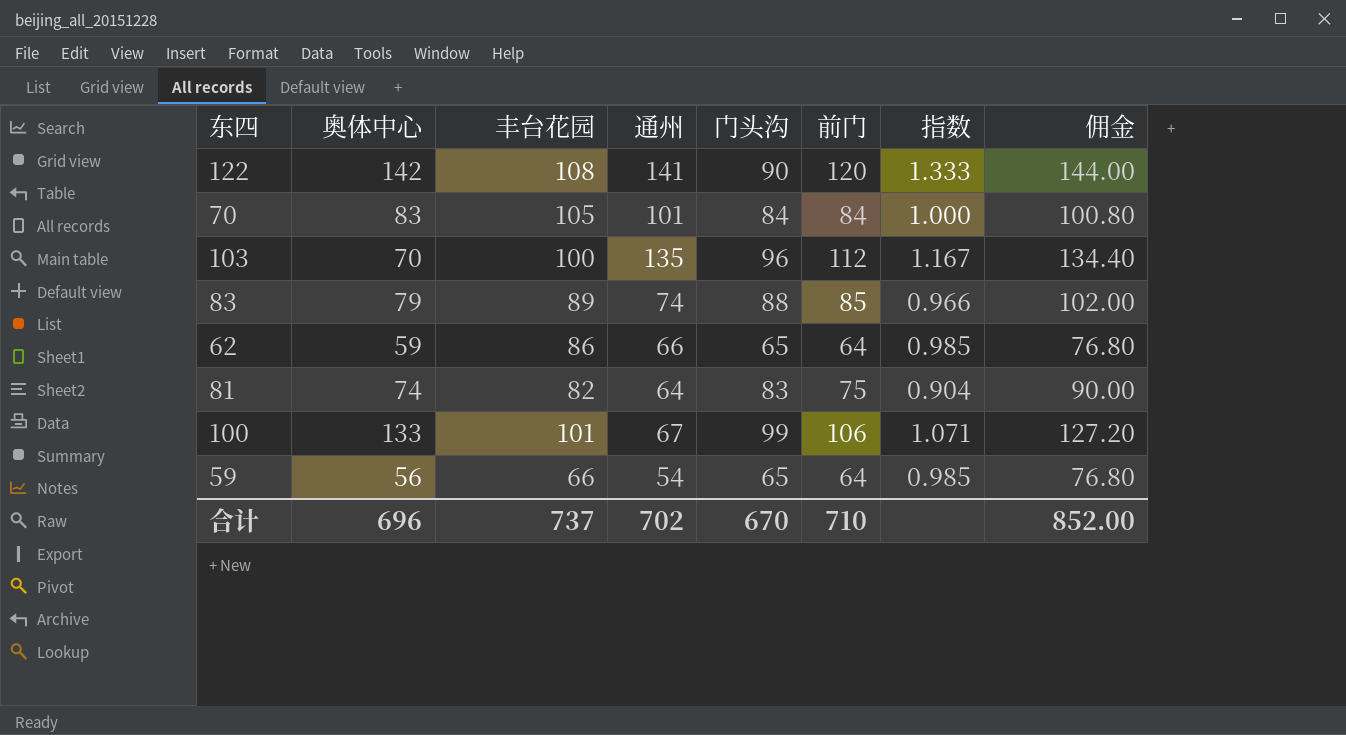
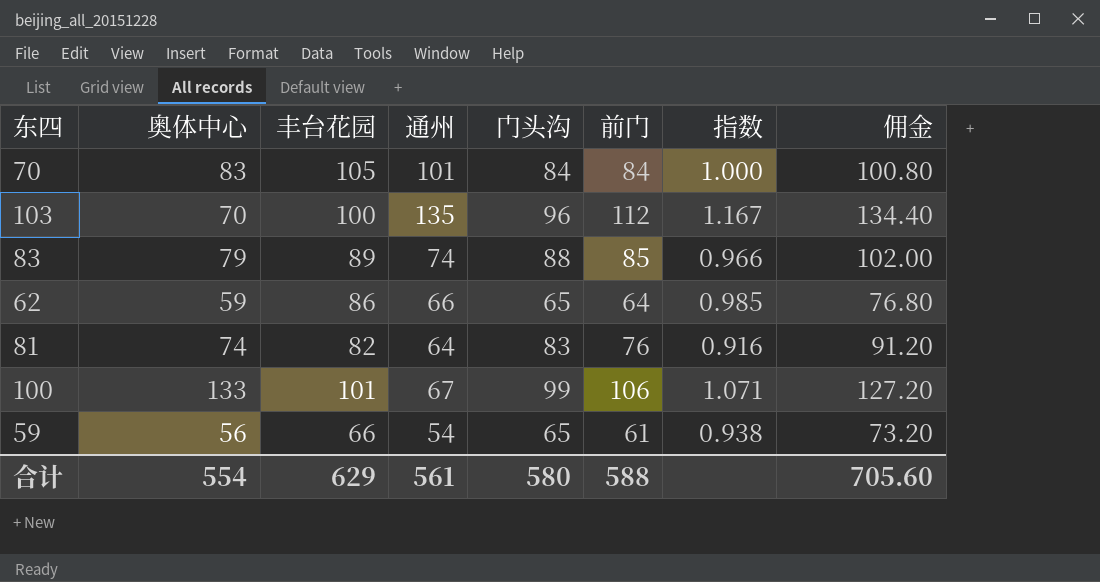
row 122: 142 | 108 | 141 | 90 | 120 | 1.333 | 144.00 -> none
81 | 前门: 75 -> 76
81 | 指数: 0.904 -> 0.916
81 | 佣金: 90.00 -> 91.20
59 | 前门: 64 -> 61
59 | 指数: 0.985 -> 0.938
59 | 佣金: 76.80 -> 73.20
合计 | 奥体中心: 696 -> 554
合计 | 丰台花园: 737 -> 629
合计 | 通州: 702 -> 561
合计 | 门头沟: 670 -> 580
合计 | 前门: 710 -> 588
合计 | 佣金: 852.00 -> 705.60

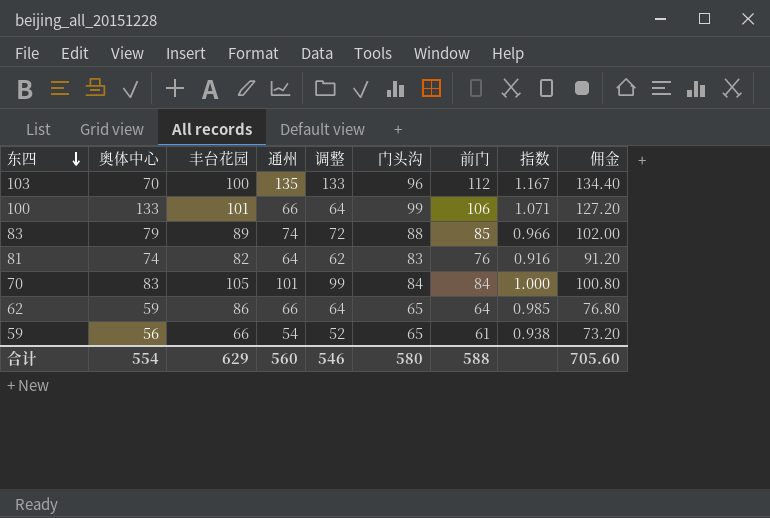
row order: none -> 东四 descending
column 调整 | formula: none -> [通州] - 2
100 | 通州: 67 -> 66
合计 | 通州: 561 -> 560

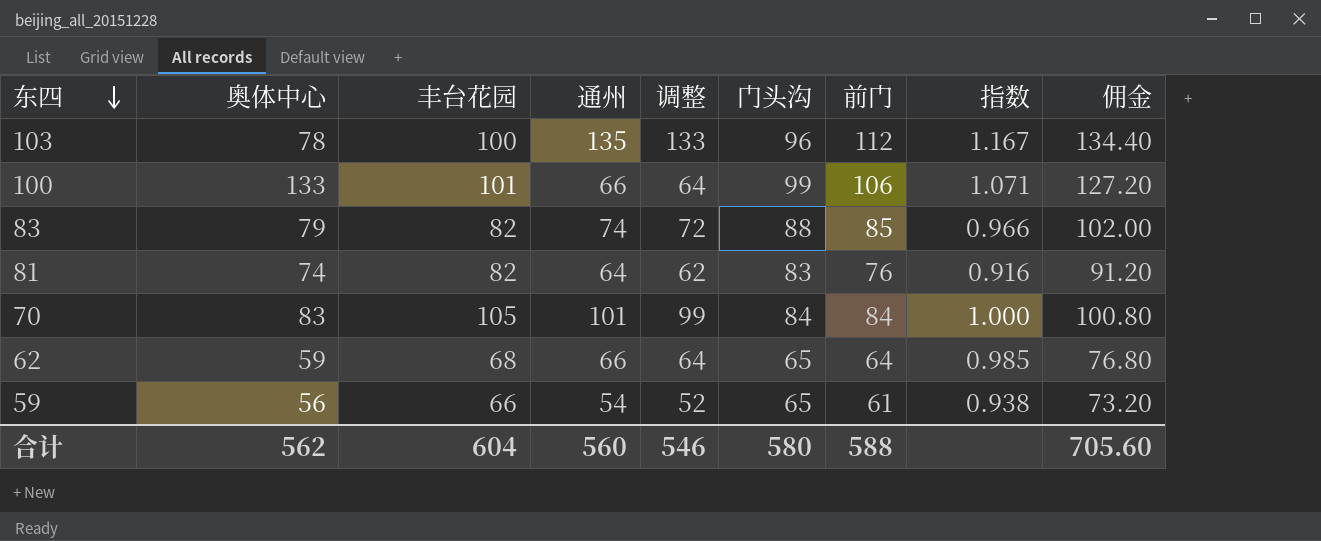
103 | 奥体中心: 70 -> 78
83 | 丰台花园: 89 -> 82
62 | 丰台花园: 86 -> 68
合计 | 奥体中心: 554 -> 562
合计 | 丰台花园: 629 -> 604

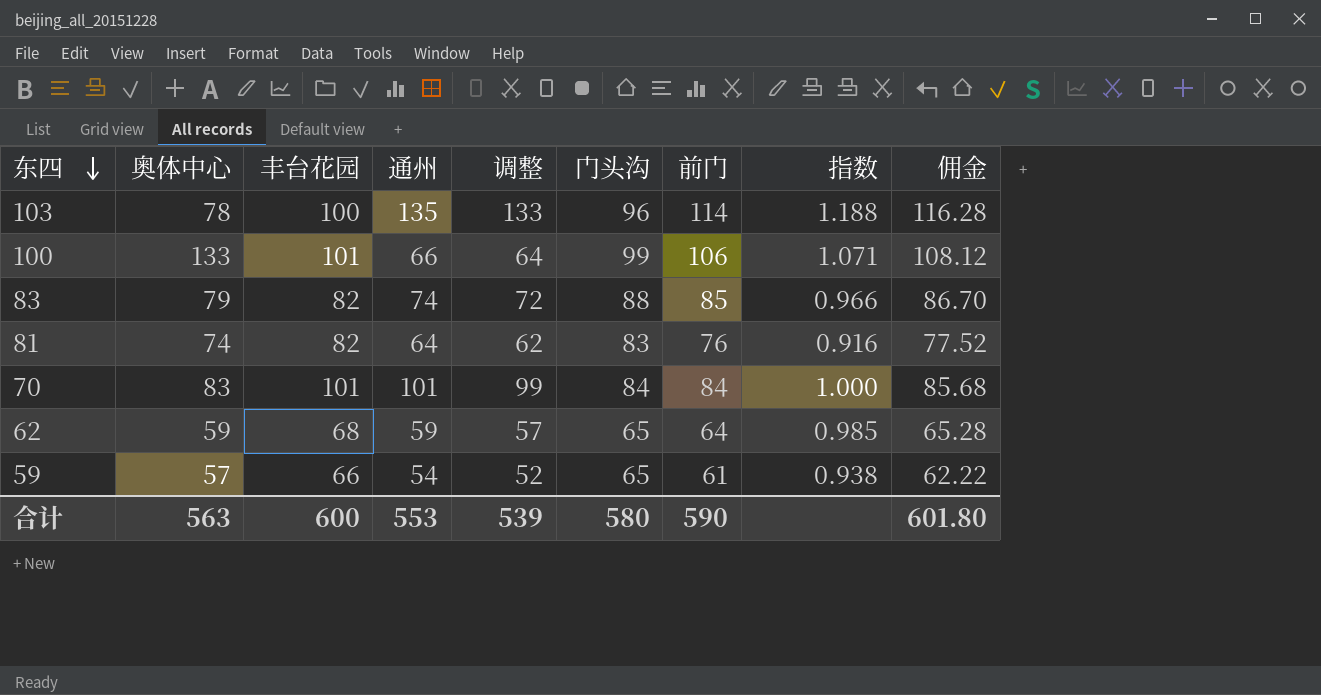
column 佣金 | formula: [前门] * 1.2 -> [前门] * 1.02
103 | 前门: 112 -> 114
103 | 指数: 1.167 -> 1.188
70 | 丰台花园: 105 -> 101
62 | 通州: 66 -> 59
62 | 调整: 64 -> 57
59 | 奥体中心: 56 -> 57
合计 | 奥体中心: 562 -> 563
合计 | 丰台花园: 604 -> 600
合计 | 通州: 560 -> 553
合计 | 调整: 546 -> 539
合计 | 前门: 588 -> 590
合计 | 佣金: 705.60 -> 601.80

